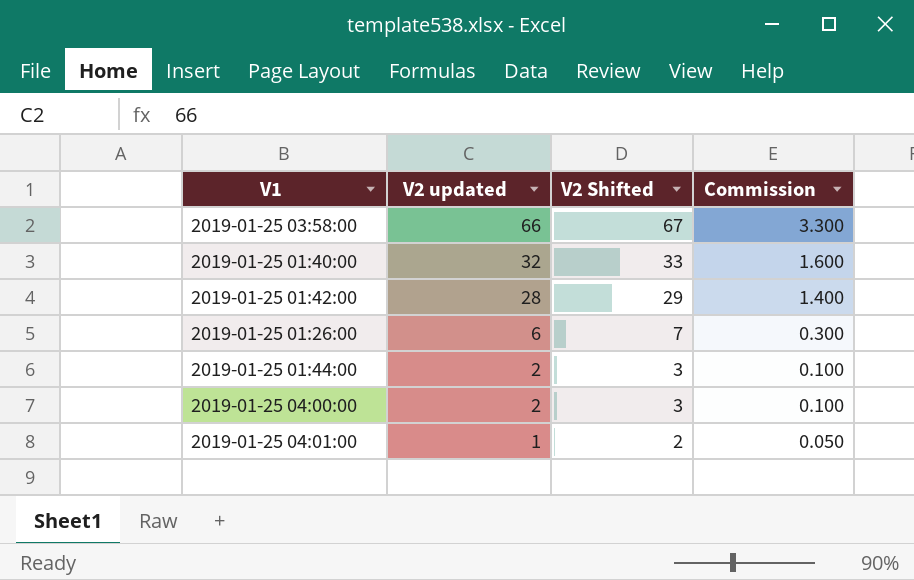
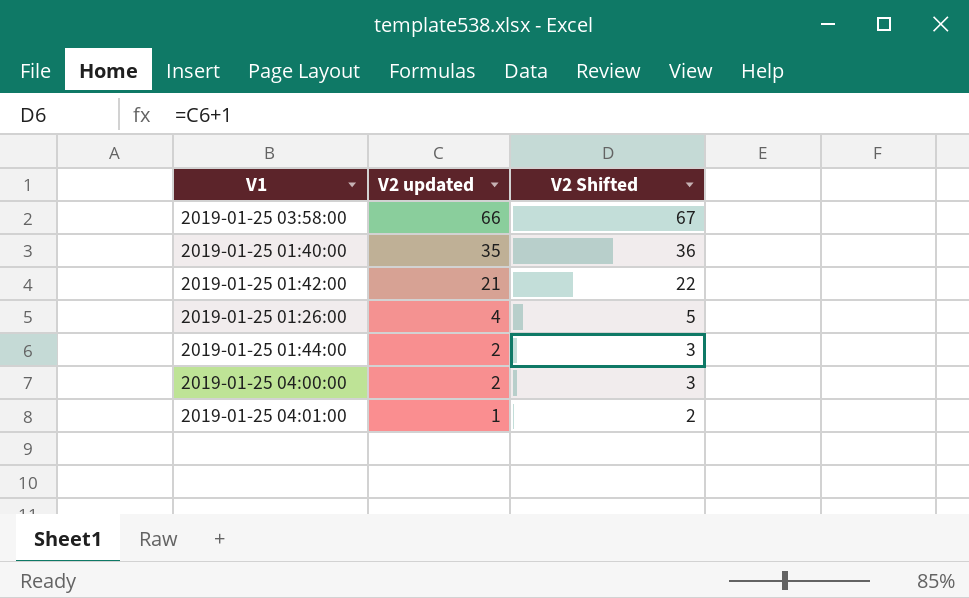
column Commission | formula: [V2 updated] * 0.05 -> none
2019-01-25 01:40:00 | V2 updated: 32 -> 35
2019-01-25 01:40:00 | V2 Shifted: 33 -> 36
2019-01-25 01:42:00 | V2 updated: 28 -> 21
2019-01-25 01:42:00 | V2 Shifted: 29 -> 22
2019-01-25 01:26:00 | V2 updated: 6 -> 4
2019-01-25 01:26:00 | V2 Shifted: 7 -> 5

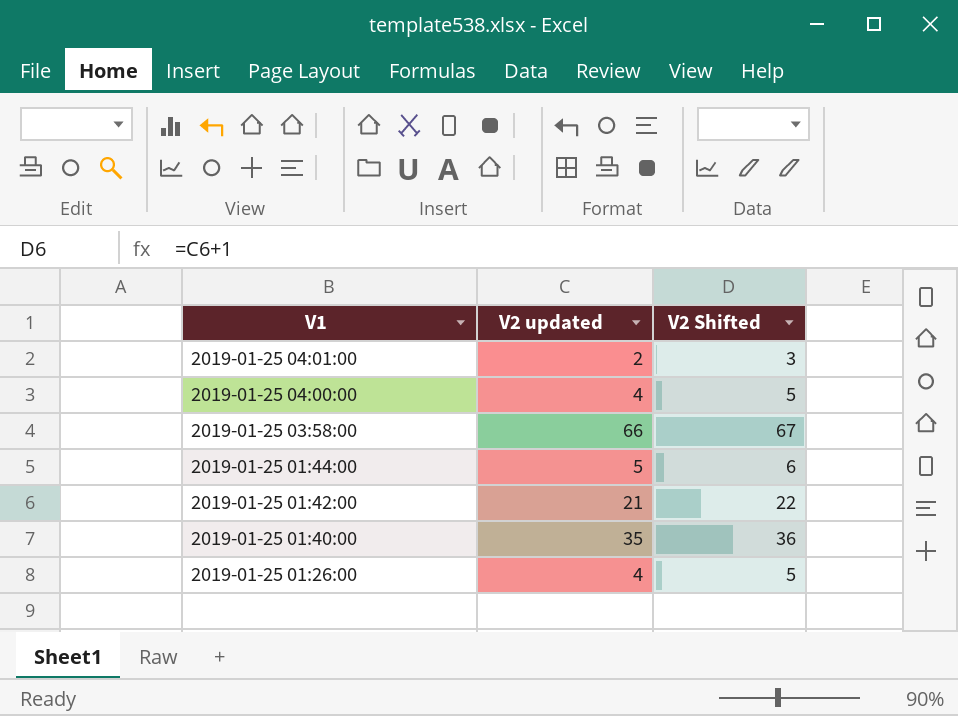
row order: V2 updated descending -> V1 descending
2019-01-25 04:01:00 | V2 updated: 1 -> 2
2019-01-25 04:01:00 | V2 Shifted: 2 -> 3
2019-01-25 04:00:00 | V2 updated: 2 -> 4
2019-01-25 04:00:00 | V2 Shifted: 3 -> 5
2019-01-25 01:44:00 | V2 updated: 2 -> 5
2019-01-25 01:44:00 | V2 Shifted: 3 -> 6

